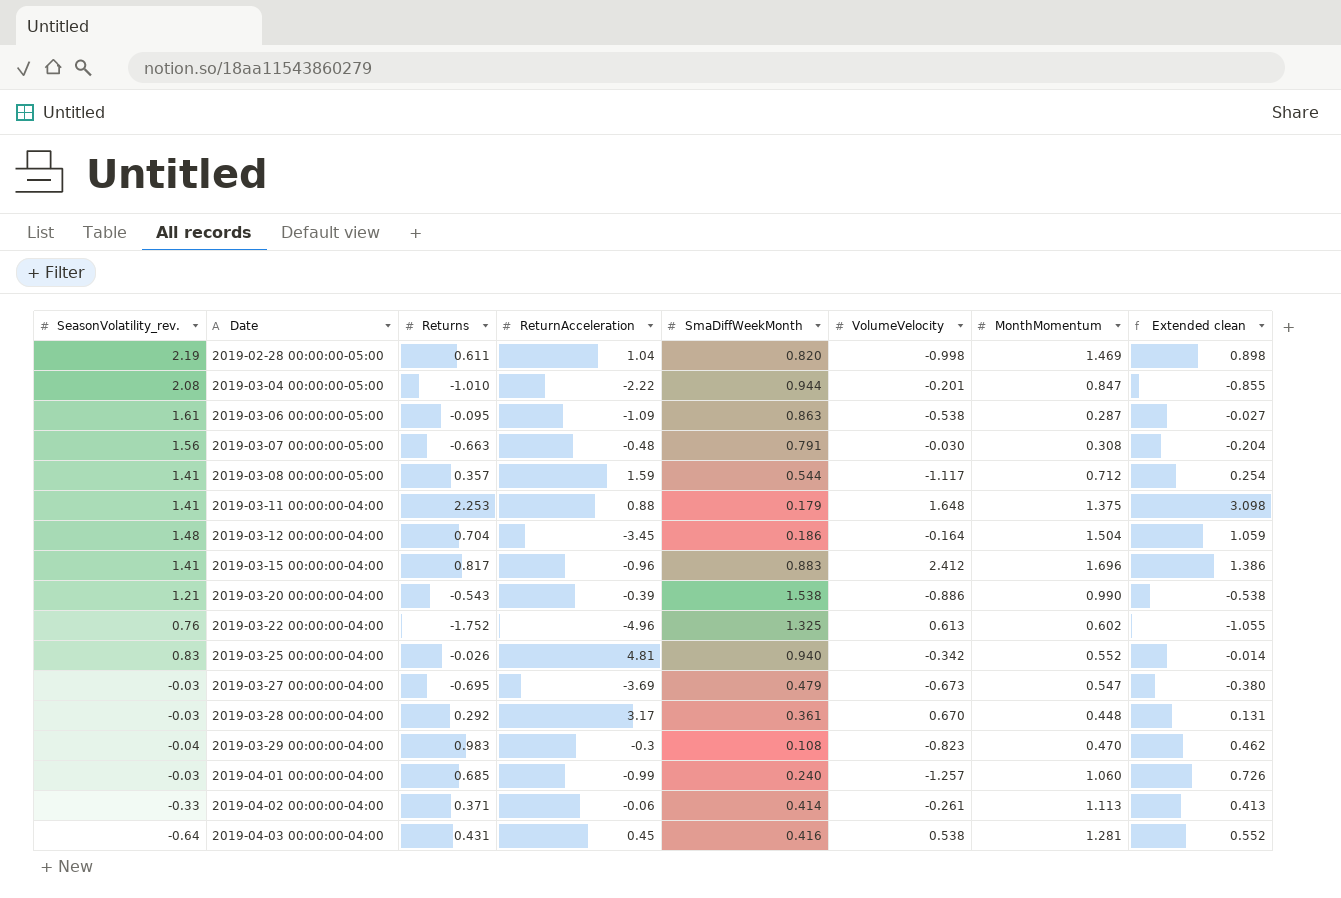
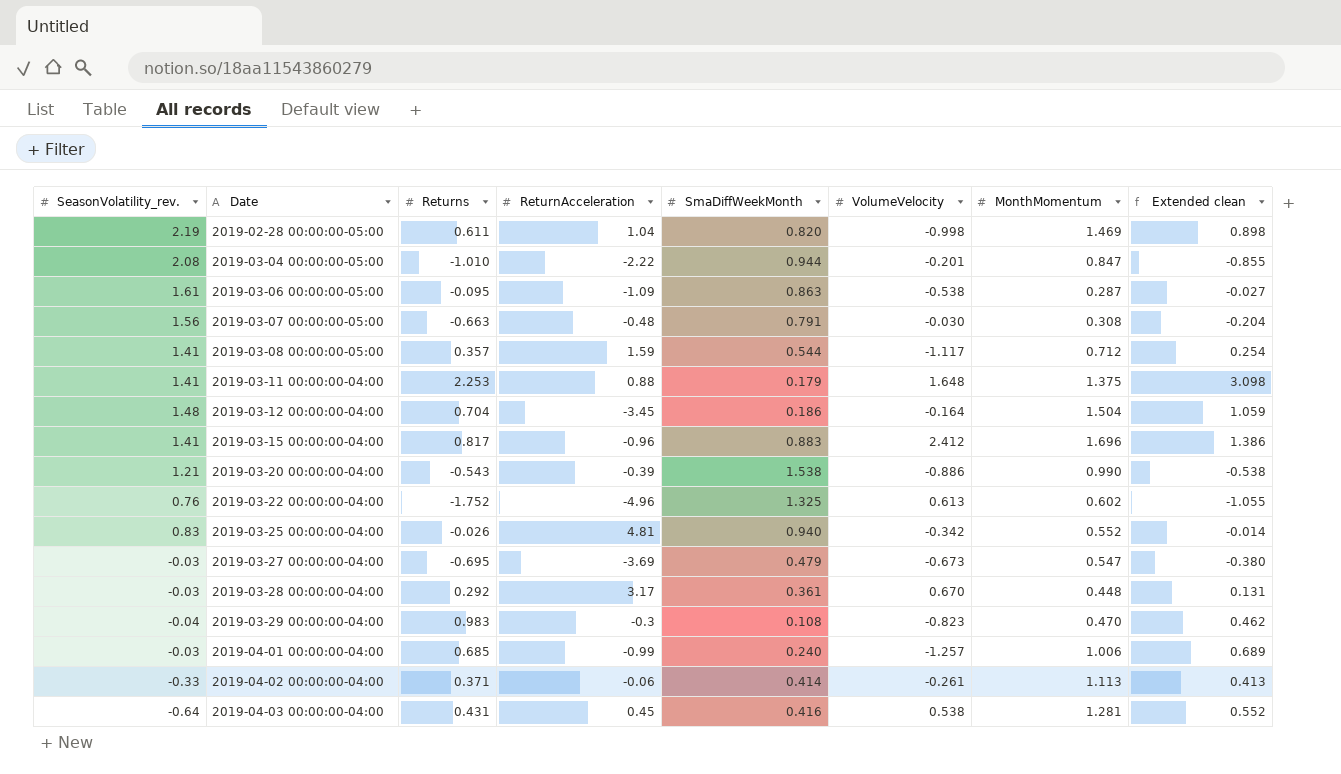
2019-04-01 00:00:00-04:00 | MonthMomentum: 1.060 -> 1.006
2019-04-01 00:00:00-04:00 | Extended clean: 0.726 -> 0.689

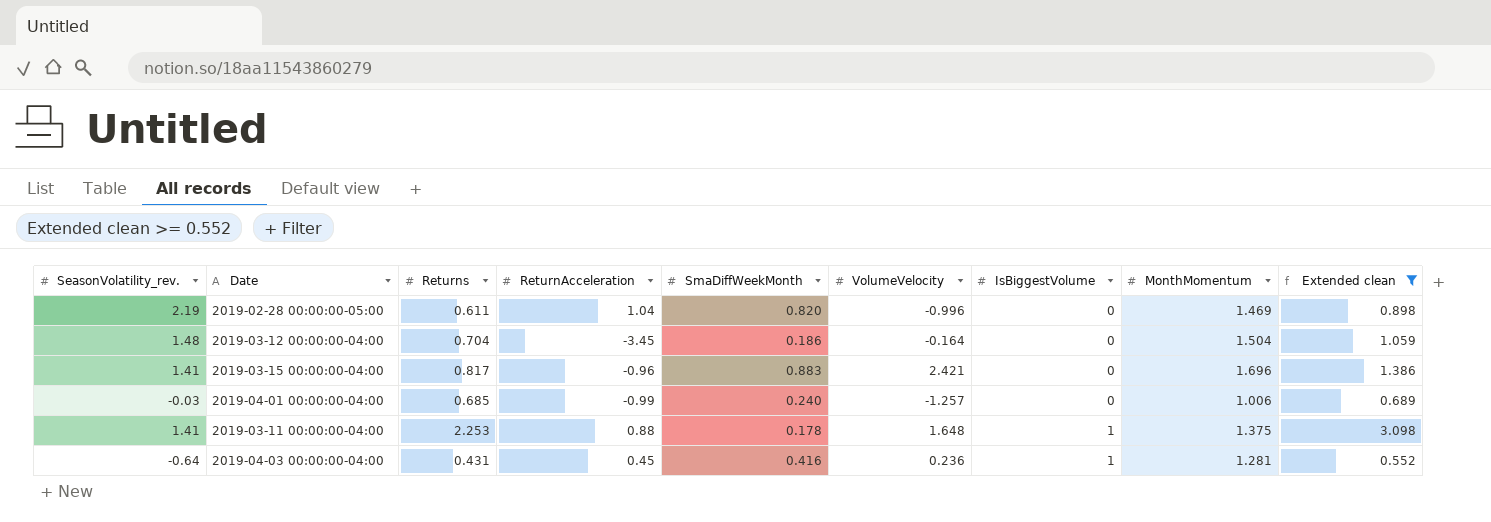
filter: none -> Extended clean >= 0.552
row order: Date ascending -> IsBiggestVolume ascending
column IsBiggestVolume | position: none -> 7
2019-02-28 00:00:00-05:00 | VolumeVelocity: -0.998 -> -0.996
2019-03-15 00:00:00-04:00 | VolumeVelocity: 2.412 -> 2.421
2019-03-11 00:00:00-04:00 | SmaDiffWeekMonth: 0.179 -> 0.178
2019-04-03 00:00:00-04:00 | VolumeVelocity: 0.538 -> 0.236

